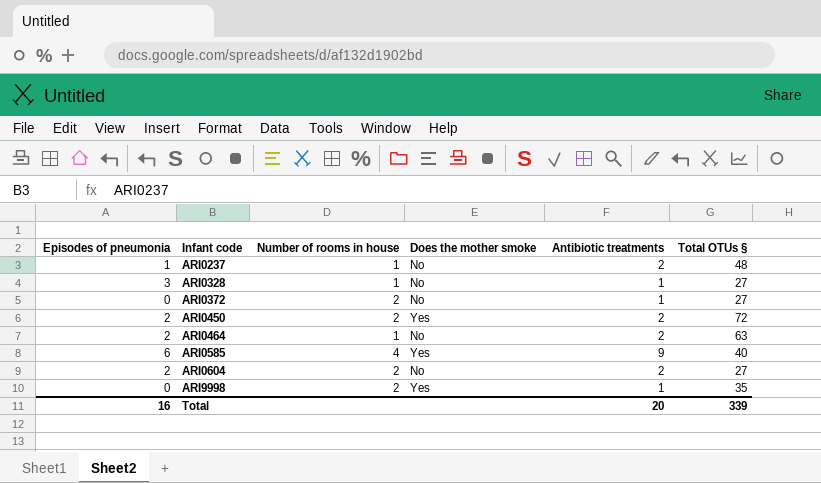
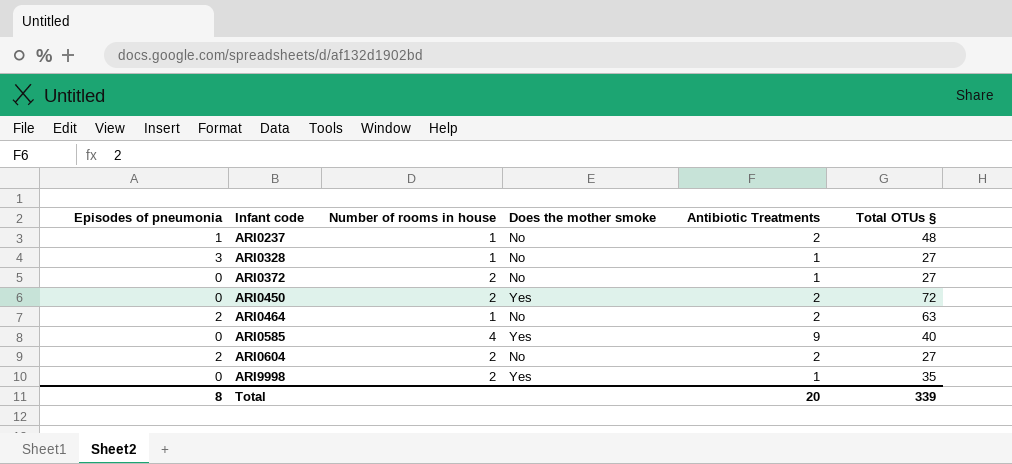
column name: Antibiotic treatments -> Antibiotic Treatments
ARI0450 | Episodes of pneumonia: 2 -> 0
ARI0585 | Episodes of pneumonia: 6 -> 0
Total | Episodes of pneumonia: 16 -> 8

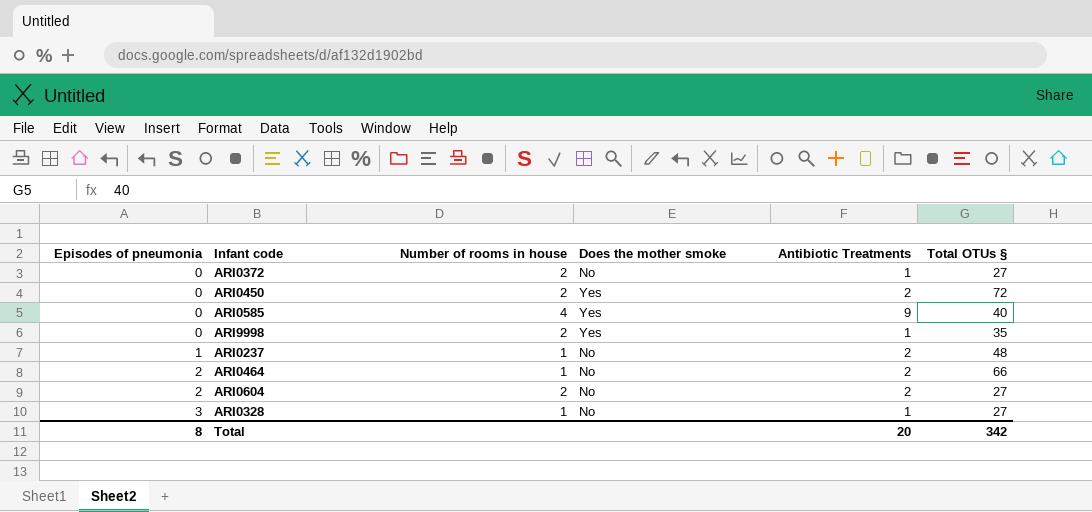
row order: Infant code ascending -> Episodes of pneumonia ascending
ARI0464 | Total OTUs §: 63 -> 66
Total | Total OTUs §: 339 -> 342

